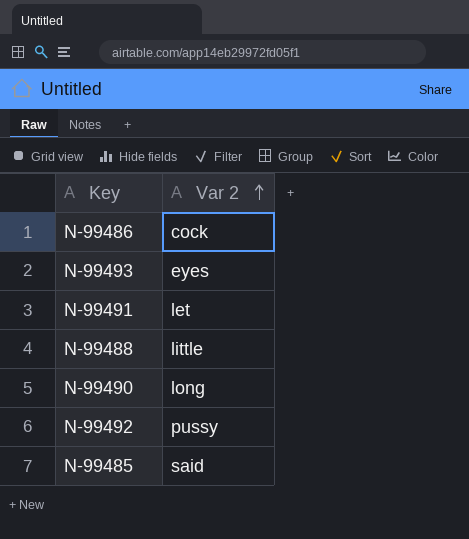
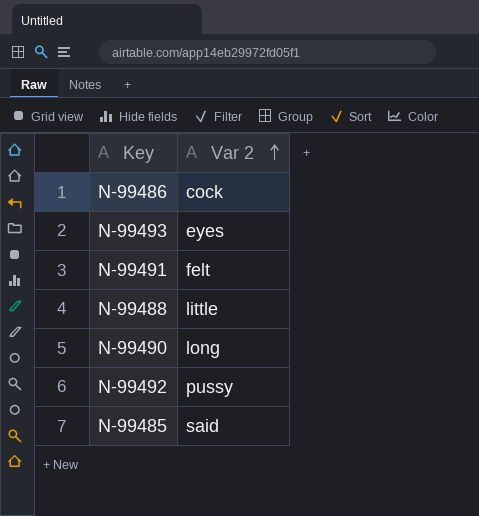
N-99491 | Var 2: let -> felt

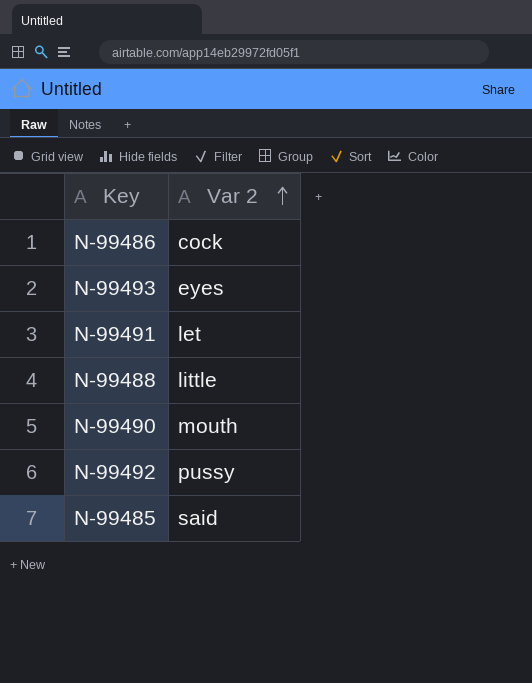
N-99491 | Var 2: felt -> let
N-99490 | Var 2: long -> mouth

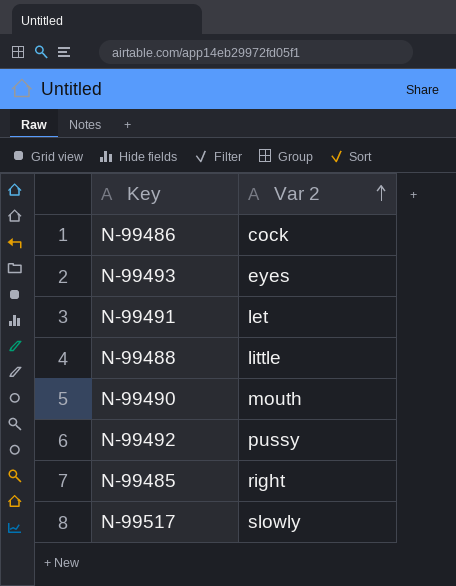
N-99485 | Var 2: said -> right
row N-99517: none -> slowly

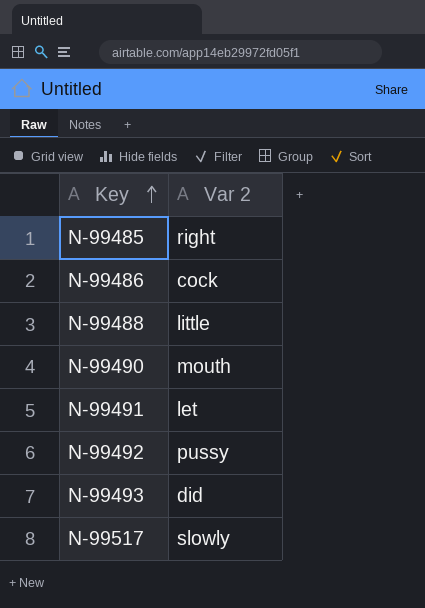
row order: Var 2 ascending -> Key ascending
N-99493 | Var 2: eyes -> did

